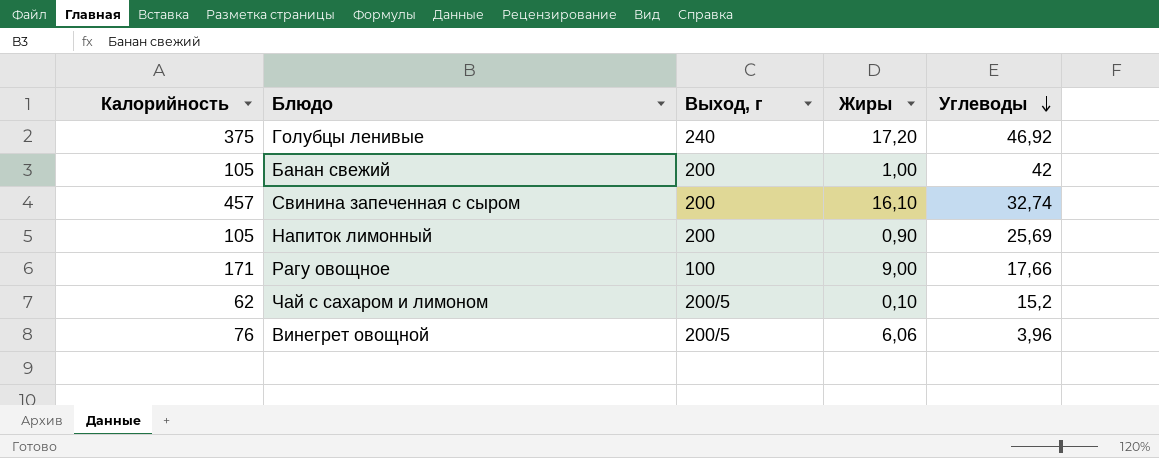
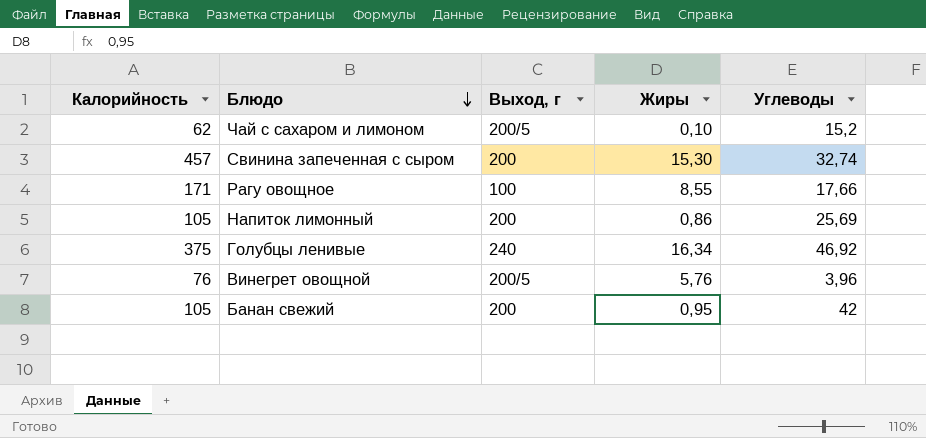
row order: Углеводы descending -> Блюдо descending
Свинина запеченная с сыром | Жиры: 16,10 -> 15,30
Рагу овощное | Жиры: 9,00 -> 8,55
Напиток лимонный | Жиры: 0,90 -> 0,86
Голубцы ленивые | Жиры: 17,20 -> 16,34
Винегрет овощной | Жиры: 6,06 -> 5,76
Банан свежий | Жиры: 1,00 -> 0,95

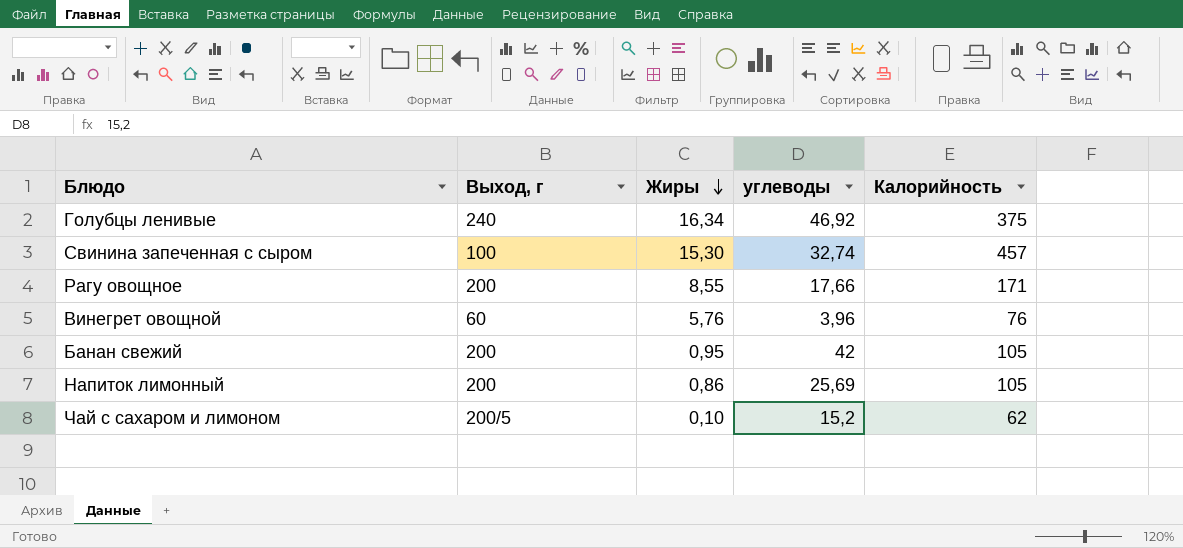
row order: Блюдо descending -> Жиры descending
column name: Углеводы -> углеводы
column Калорийность | position: 1 -> 5
Свинина запеченная с сыром | Выход, г: 200 -> 100
Рагу овощное | Выход, г: 100 -> 200
Винегрет овощной | Выход, г: 200/5 -> 60

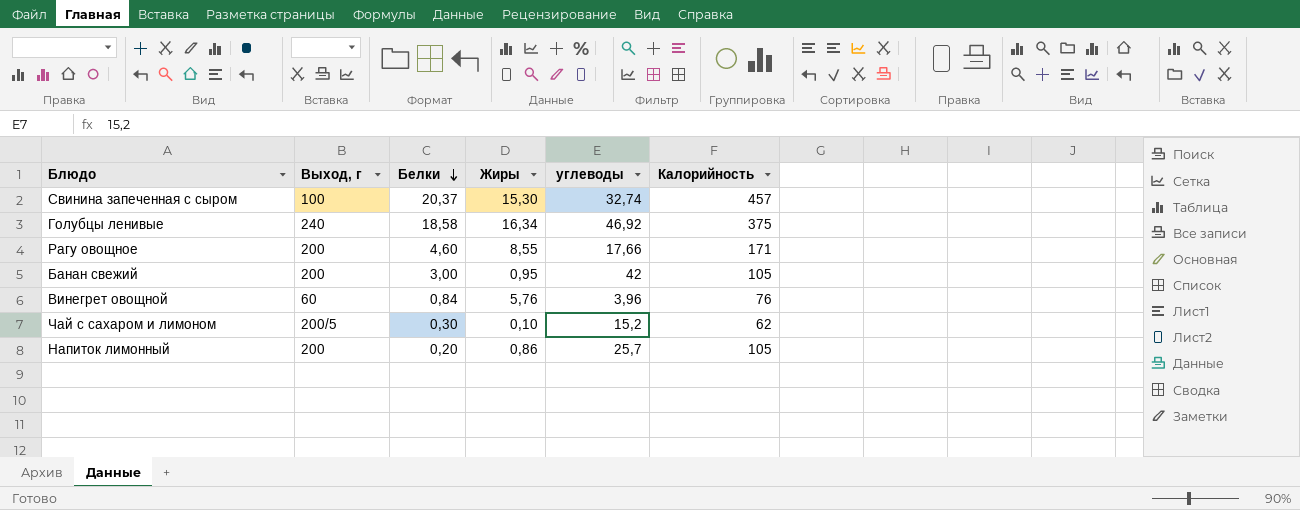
row order: Жиры descending -> Белки descending
column Белки | position: none -> 3
Напиток лимонный | углеводы: 25,69 -> 25,7

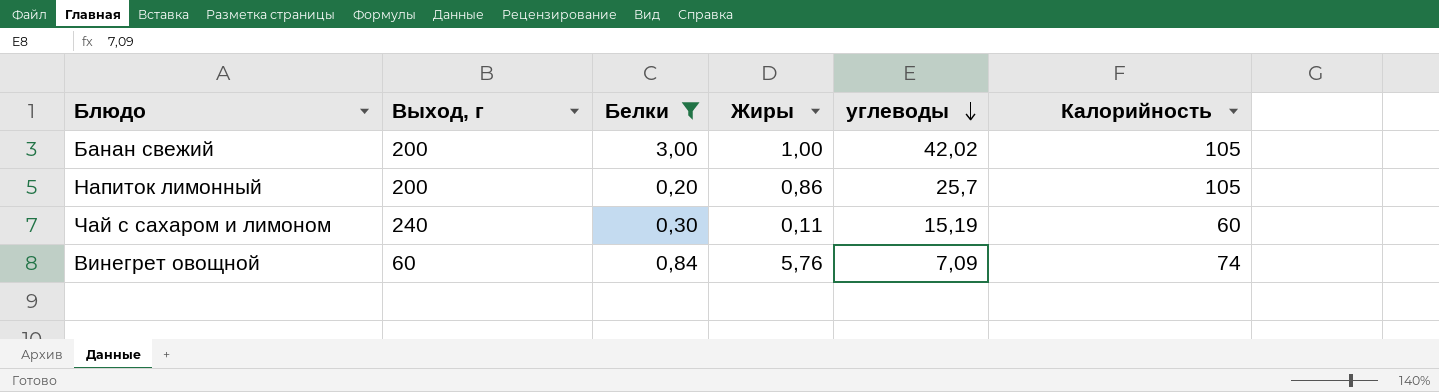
filter: none -> Белки <= 3,00
row order: Белки descending -> углеводы descending
Банан свежий | Жиры: 0,95 -> 1,00
Банан свежий | углеводы: 42 -> 42,02
Чай с сахаром и лимоном | Выход, г: 200/5 -> 240
Чай с сахаром и лимоном | Жиры: 0,10 -> 0,11
Чай с сахаром и лимоном | углеводы: 15,2 -> 15,19
Чай с сахаром и лимоном | Калорийность: 62 -> 60
Винегрет овощной | углеводы: 3,96 -> 7,09
Винегрет овощной | Калорийность: 76 -> 74

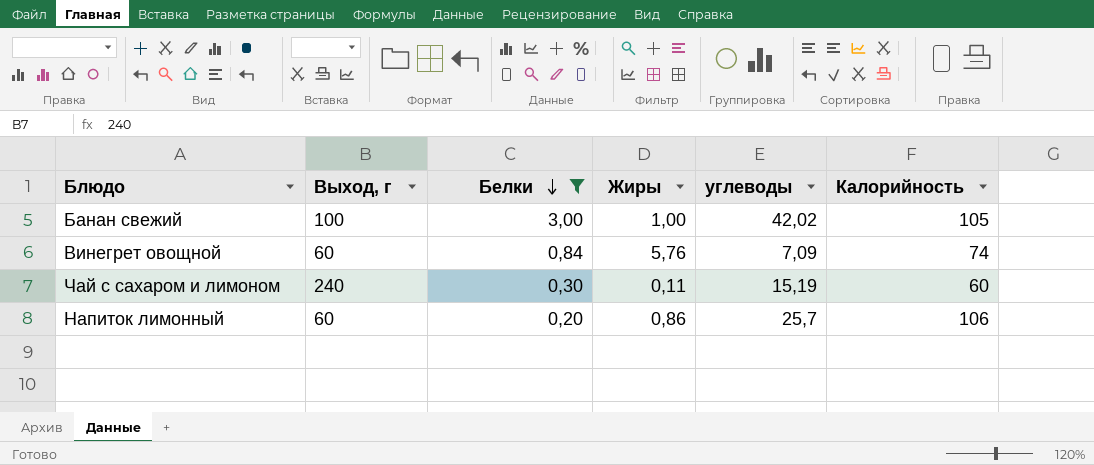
row order: углеводы descending -> Белки descending
Банан свежий | Выход, г: 200 -> 100
Напиток лимонный | Выход, г: 200 -> 60
Напиток лимонный | Калорийность: 105 -> 106

